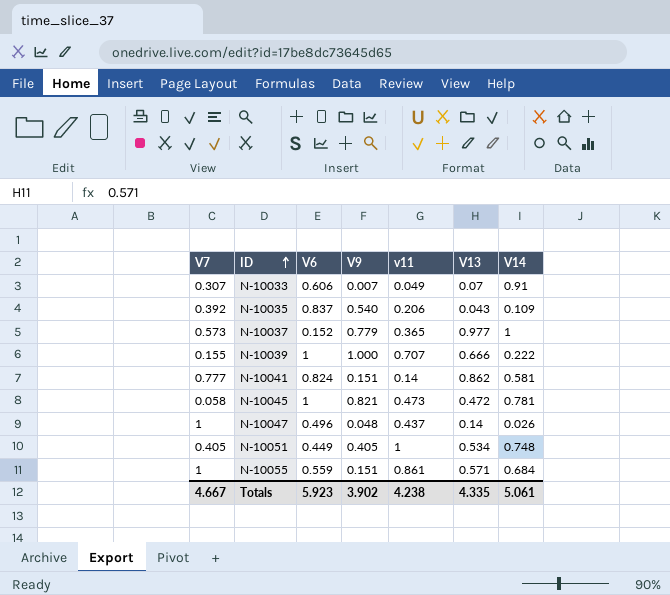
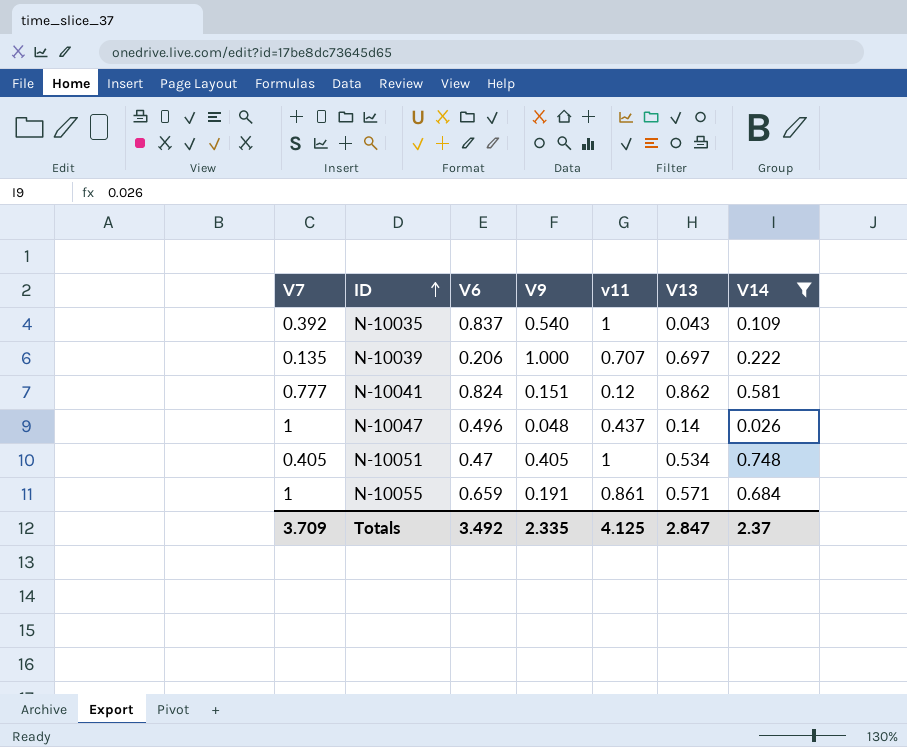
filter: none -> V14 <= 0.748
N-10035 | v11: 0.206 -> 1
N-10039 | V7: 0.155 -> 0.135
N-10039 | V6: 1 -> 0.206
N-10039 | V13: 0.666 -> 0.697
N-10041 | v11: 0.14 -> 0.12
N-10051 | V6: 0.449 -> 0.47
N-10055 | V6: 0.559 -> 0.659
N-10055 | V9: 0.151 -> 0.191
Totals | V7: 4.667 -> 3.709
Totals | V6: 5.923 -> 3.492
Totals | V9: 3.902 -> 2.335
Totals | v11: 4.238 -> 4.125
Totals | V13: 4.335 -> 2.847
Totals | V14: 5.061 -> 2.37

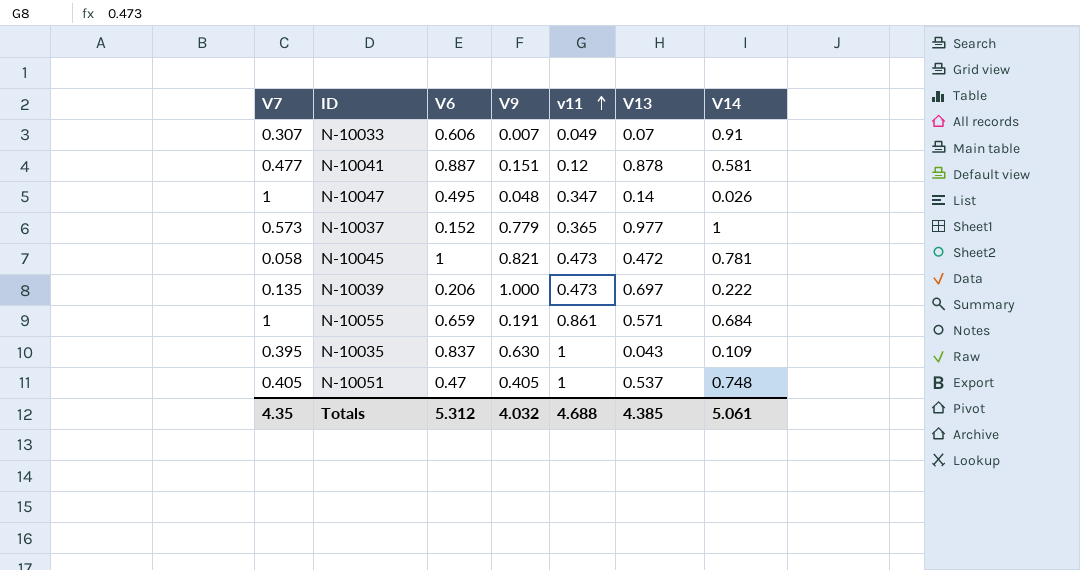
filter: V14 <= 0.748 -> none
row order: ID ascending -> v11 ascending
N-10041 | V7: 0.777 -> 0.477
N-10041 | V6: 0.824 -> 0.887
N-10041 | V13: 0.862 -> 0.878
N-10047 | V6: 0.496 -> 0.495
N-10047 | v11: 0.437 -> 0.347
N-10039 | v11: 0.707 -> 0.473
N-10035 | V7: 0.392 -> 0.395
N-10035 | V9: 0.540 -> 0.630
N-10051 | V13: 0.534 -> 0.537
Totals | V7: 3.709 -> 4.35
Totals | V6: 3.492 -> 5.312
Totals | V9: 2.335 -> 4.032
Totals | v11: 4.125 -> 4.688
Totals | V13: 2.847 -> 4.385
Totals | V14: 2.37 -> 5.061

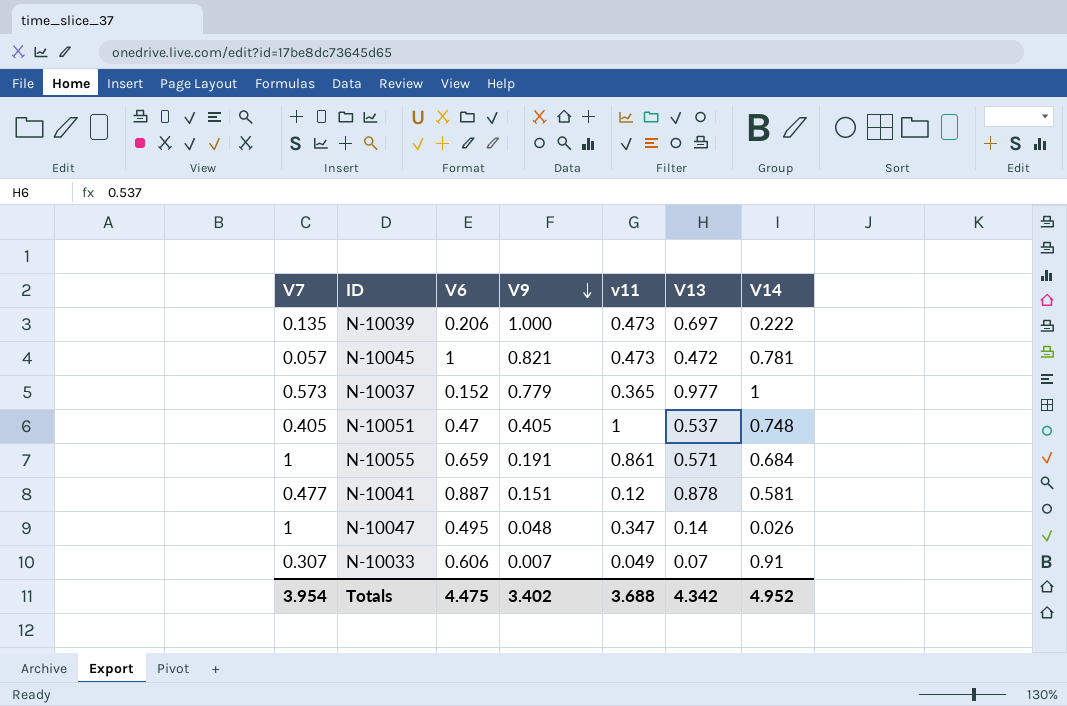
row order: v11 ascending -> V9 descending
row N-10035: 0.395 | 0.837 | 0.630 | 1 | 0.043 | 0.109 -> none
N-10045 | V7: 0.058 -> 0.057
Totals | V7: 4.35 -> 3.954
Totals | V6: 5.312 -> 4.475
Totals | V9: 4.032 -> 3.402
Totals | v11: 4.688 -> 3.688
Totals | V13: 4.385 -> 4.342
Totals | V14: 5.061 -> 4.952

